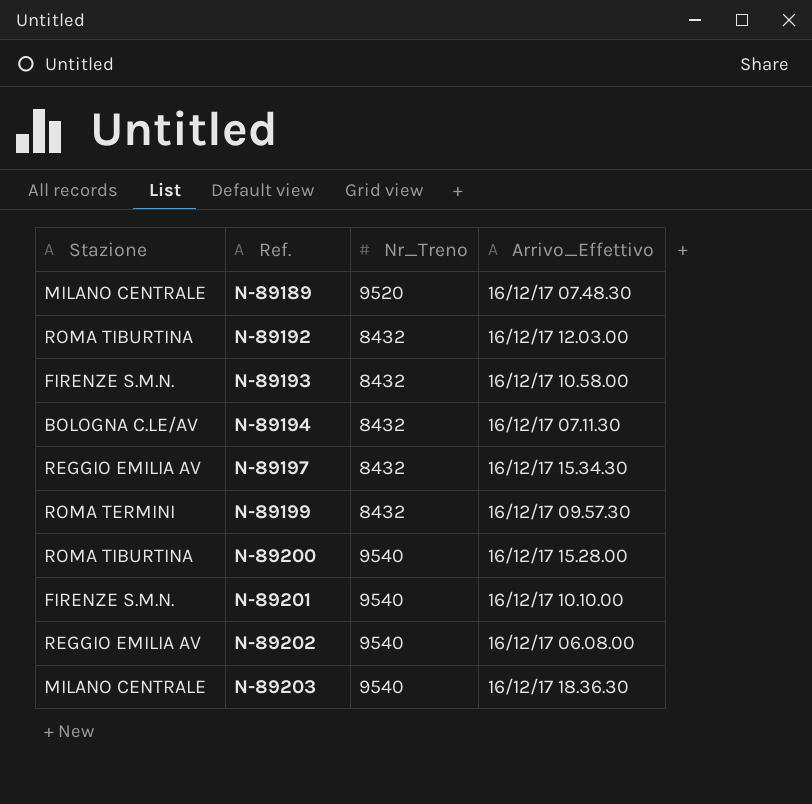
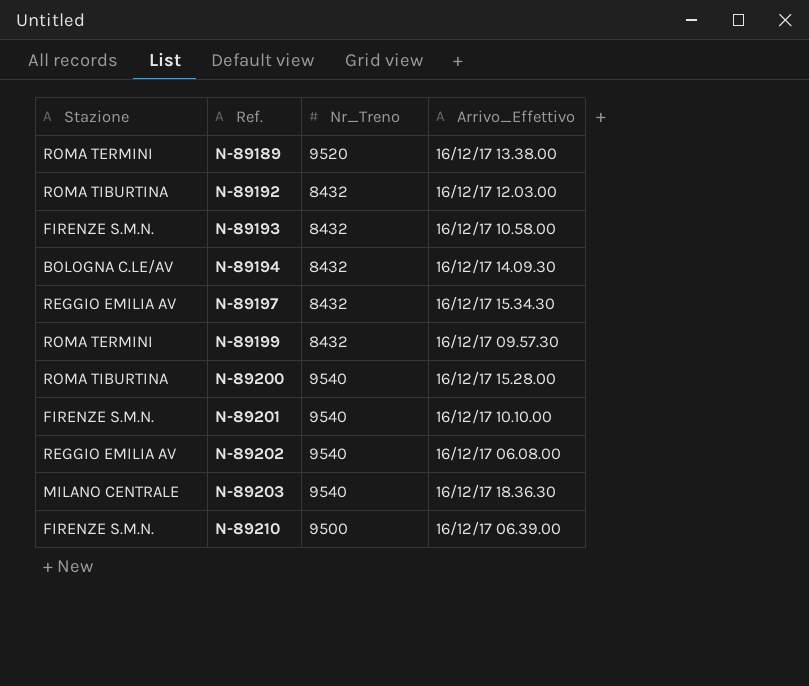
N-89189 | Stazione: MILANO CENTRALE -> ROMA TERMINI
N-89189 | Arrivo_Effettivo: 16/12/17 07.48.30 -> 16/12/17 13.38.00
N-89194 | Arrivo_Effettivo: 16/12/17 07.11.30 -> 16/12/17 14.09.30
row N-89210: none -> FIRENZE S.M.N. | 9500 | 16/12/17 06.39.00

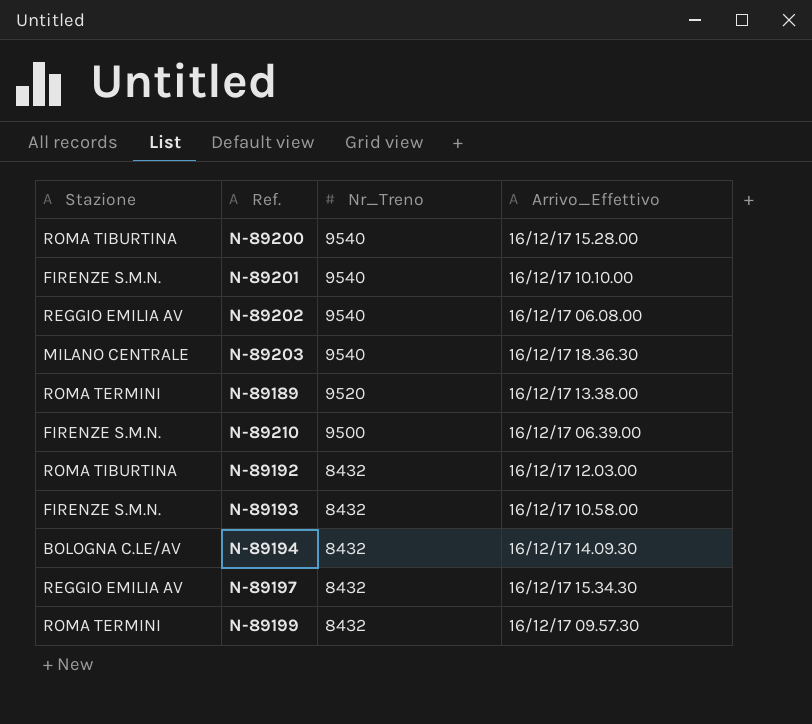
row order: Ref. ascending -> Nr_Treno descending

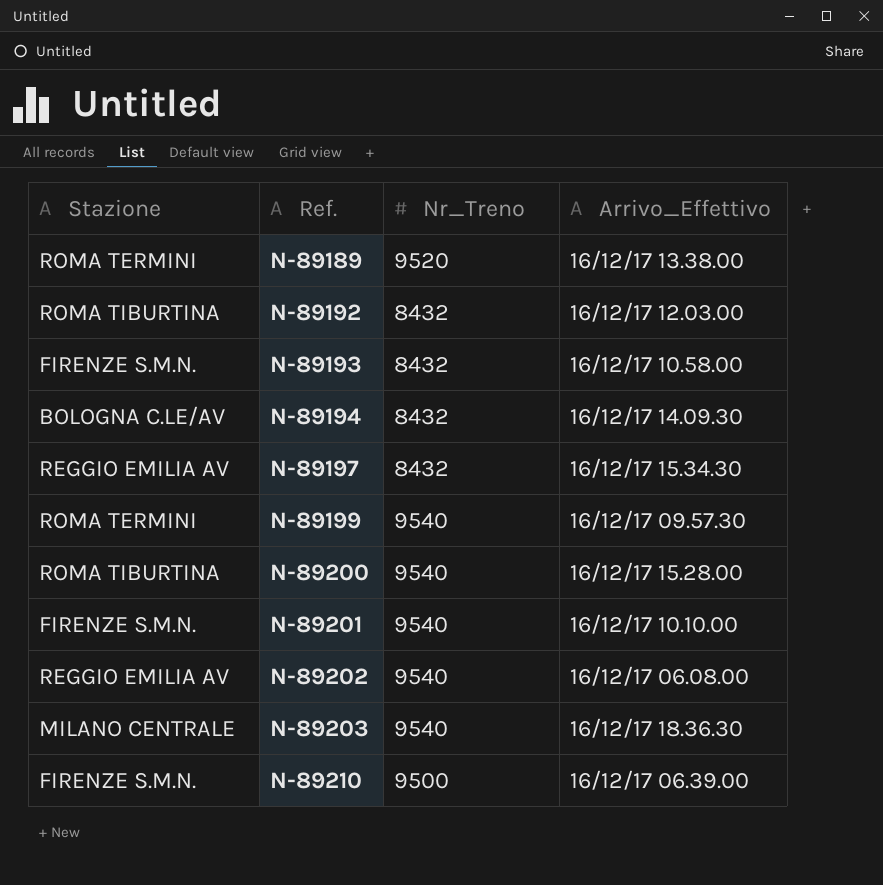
row order: Nr_Treno descending -> Ref. ascending
N-89199 | Nr_Treno: 8432 -> 9540

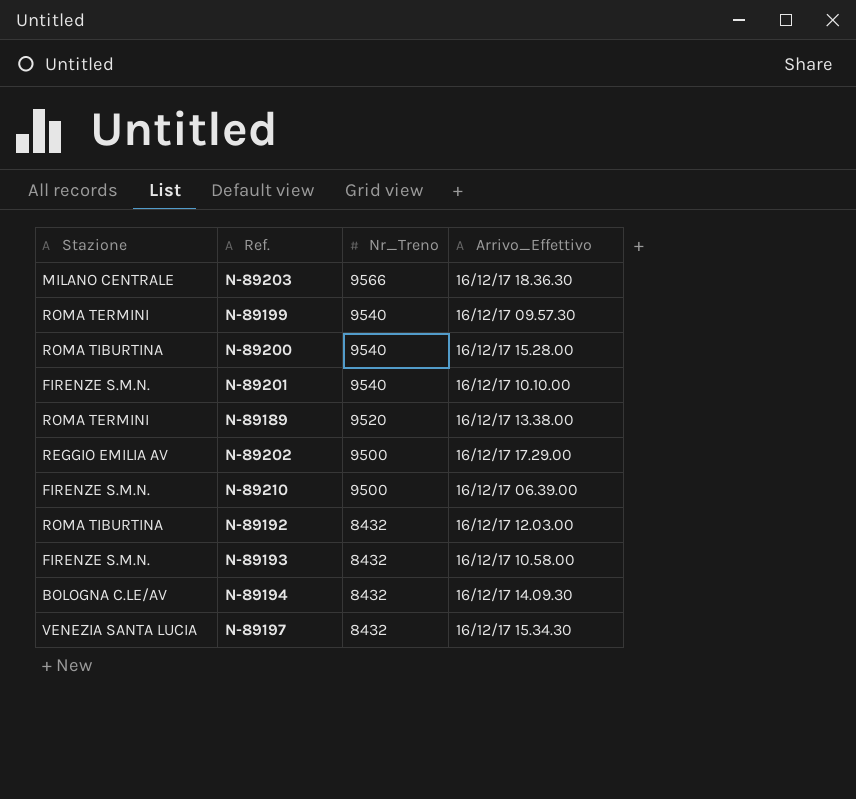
row order: Ref. ascending -> Nr_Treno descending
N-89203 | Nr_Treno: 9540 -> 9566
N-89202 | Nr_Treno: 9540 -> 9500
N-89202 | Arrivo_Effettivo: 16/12/17 06.08.00 -> 16/12/17 17.29.00
N-89197 | Stazione: REGGIO EMILIA AV -> VENEZIA SANTA LUCIA

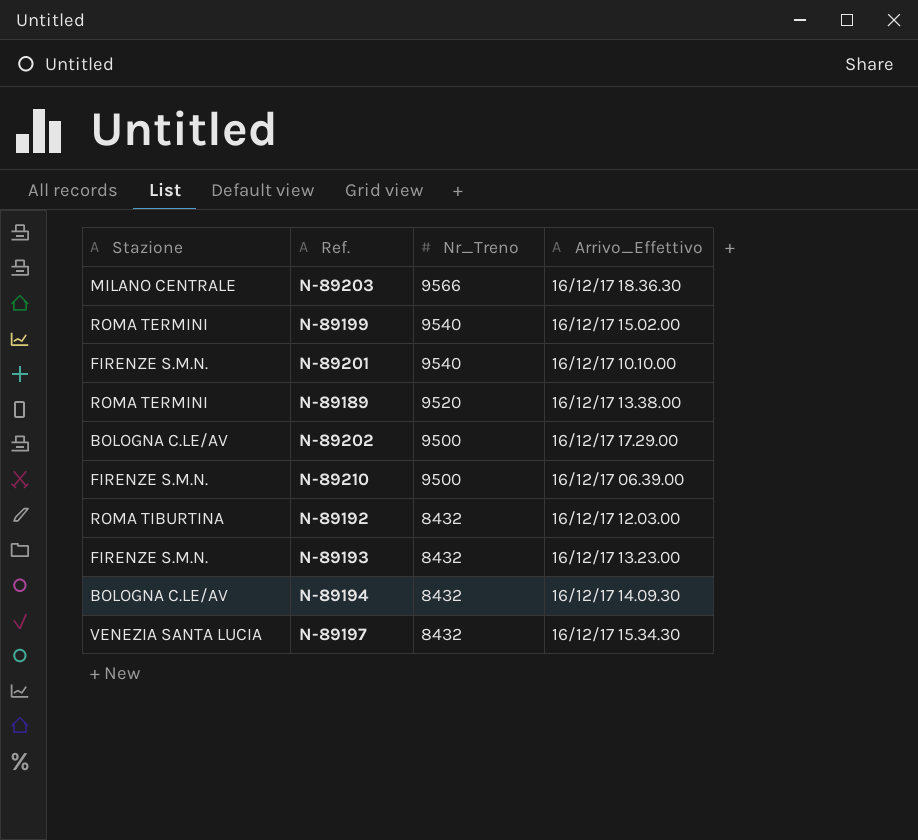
row N-89200: ROMA TIBURTINA | 9540 | 16/12/17 15.28.00 -> none
N-89199 | Arrivo_Effettivo: 16/12/17 09.57.30 -> 16/12/17 15.02.00
N-89202 | Stazione: REGGIO EMILIA AV -> BOLOGNA C.LE/AV
N-89193 | Arrivo_Effettivo: 16/12/17 10.58.00 -> 16/12/17 13.23.00

